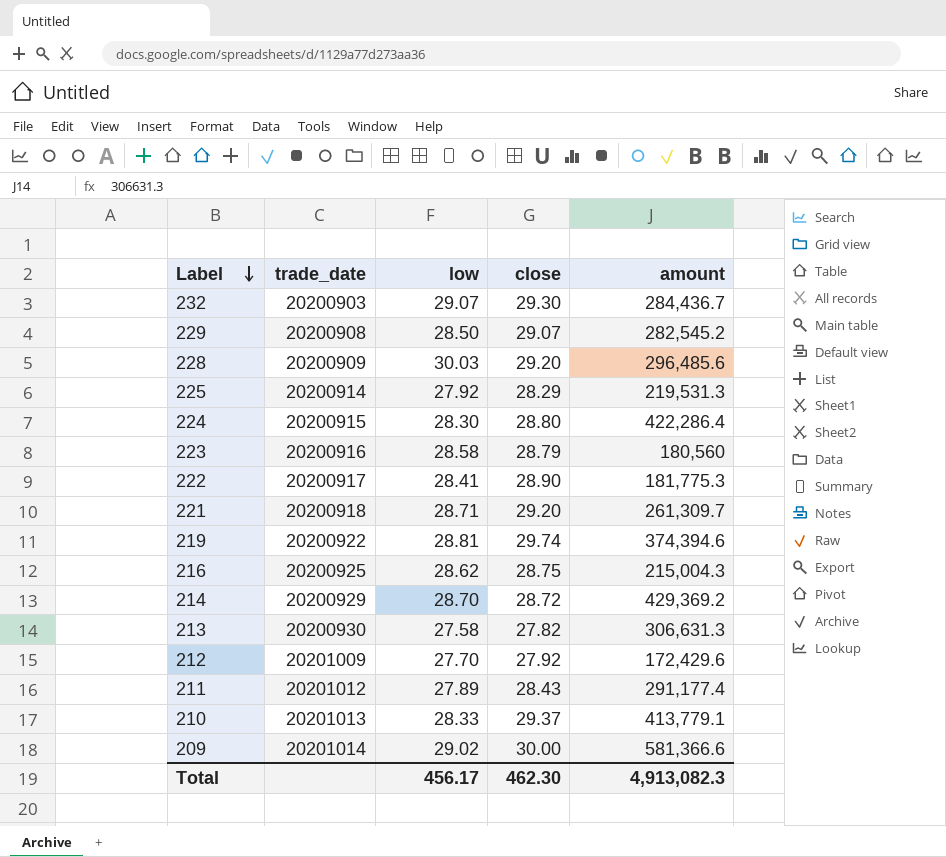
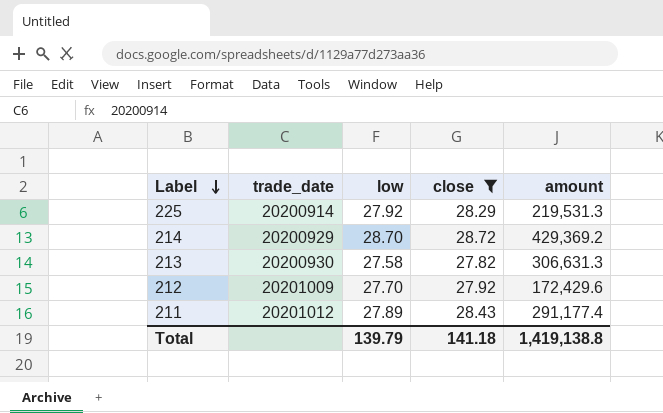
filter: none -> close <= 28.72
Total | low: 456.17 -> 139.79
Total | close: 462.30 -> 141.18
Total | amount: 4,913,082.3 -> 1,419,138.8

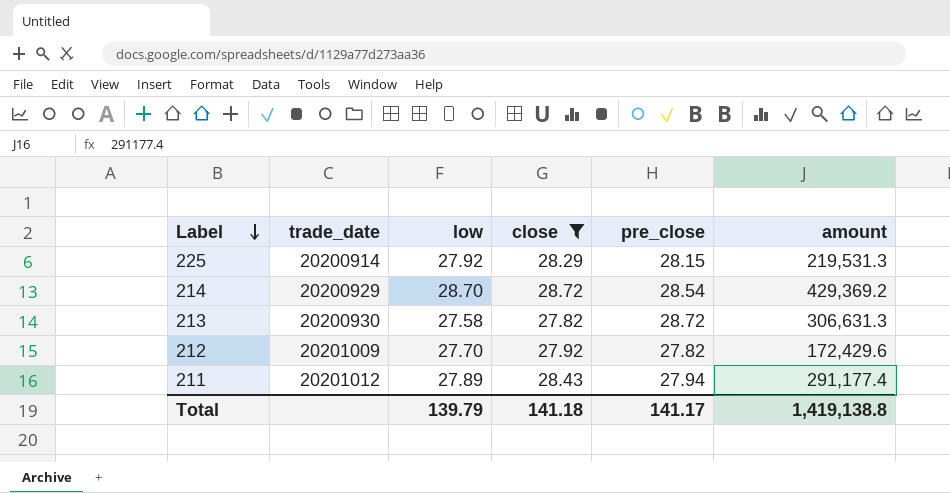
column pre_close | position: none -> 5

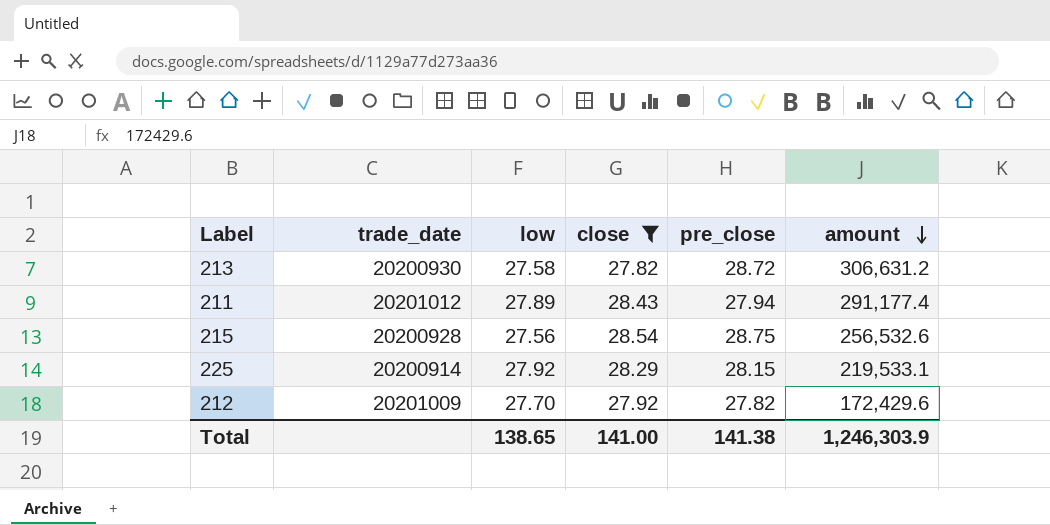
row order: Label descending -> amount descending
row 214: 20200929 | 28.70 | 28.72 | 28.54 | 429,369.2 -> none
213 | amount: 306,631.3 -> 306,631.2
row 215: none -> 20200928 | 27.56 | 28.54 | 28.75 | 256,532.6
225 | amount: 219,531.3 -> 219,533.1
Total | low: 139.79 -> 138.65
Total | close: 141.18 -> 141.00
Total | pre_close: 141.17 -> 141.38
Total | amount: 1,419,138.8 -> 1,246,303.9

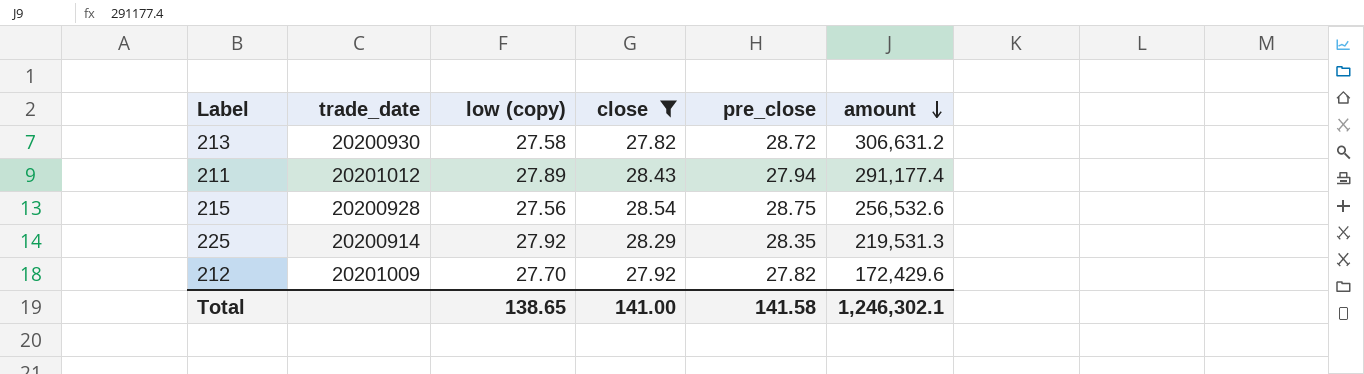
column name: low -> low (copy)
225 | pre_close: 28.15 -> 28.35
225 | amount: 219,533.1 -> 219,531.3
Total | pre_close: 141.38 -> 141.58
Total | amount: 1,246,303.9 -> 1,246,302.1

